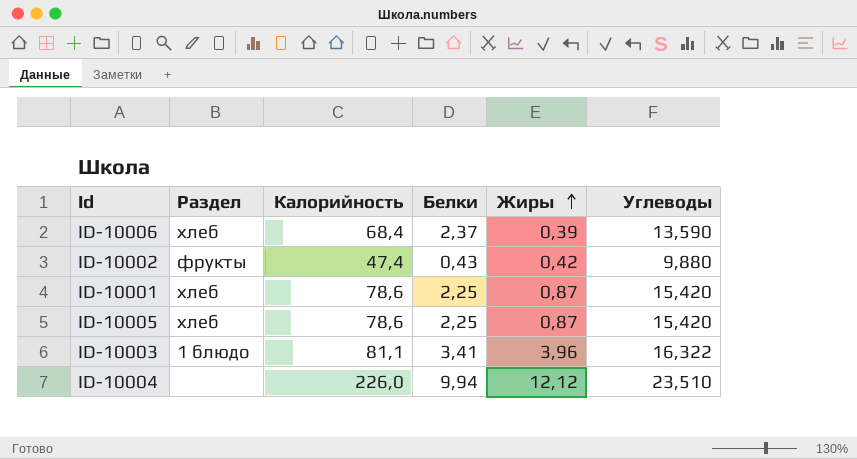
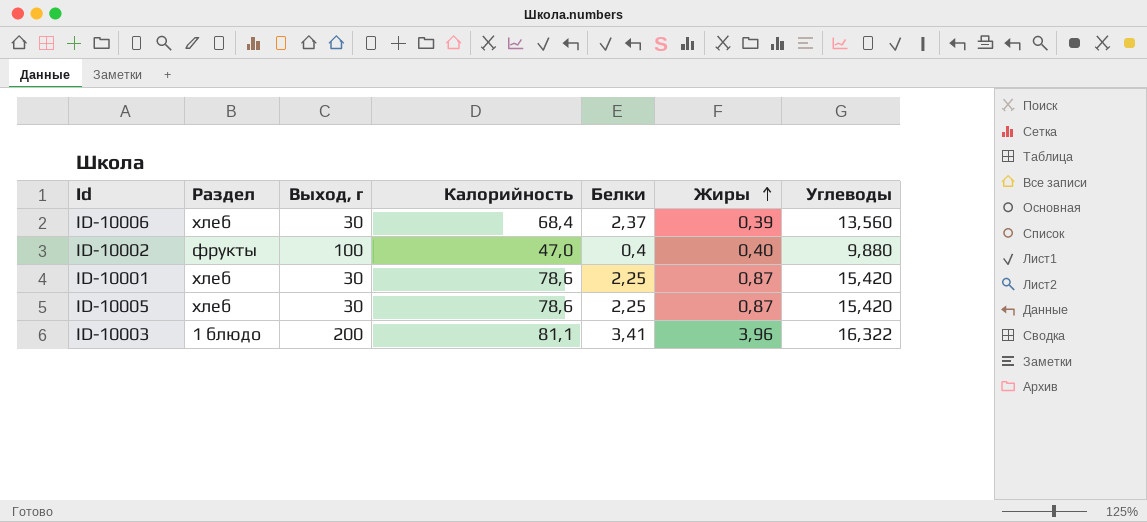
column Выход, г | position: none -> 3
row ID-10004: none | 226,0 | 9,94 | 12,12 | 23,510 -> none
ID-10006 | Углеводы: 13,590 -> 13,560
ID-10002 | Калорийность: 47,4 -> 47,0
ID-10002 | Белки: 0,43 -> 0,4
ID-10002 | Жиры: 0,42 -> 0,40

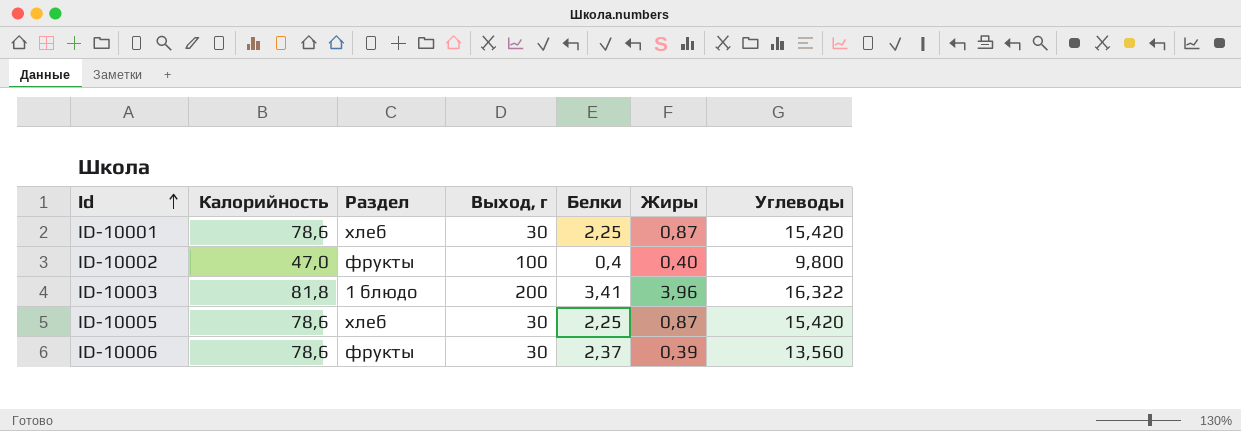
row order: Жиры ascending -> Id ascending
column Калорийность | position: 4 -> 2
ID-10002 | Углеводы: 9,880 -> 9,800
ID-10003 | Калорийность: 81,1 -> 81,8
ID-10006 | Калорийность: 68,4 -> 78,6
ID-10006 | Раздел: хлеб -> фрукты

